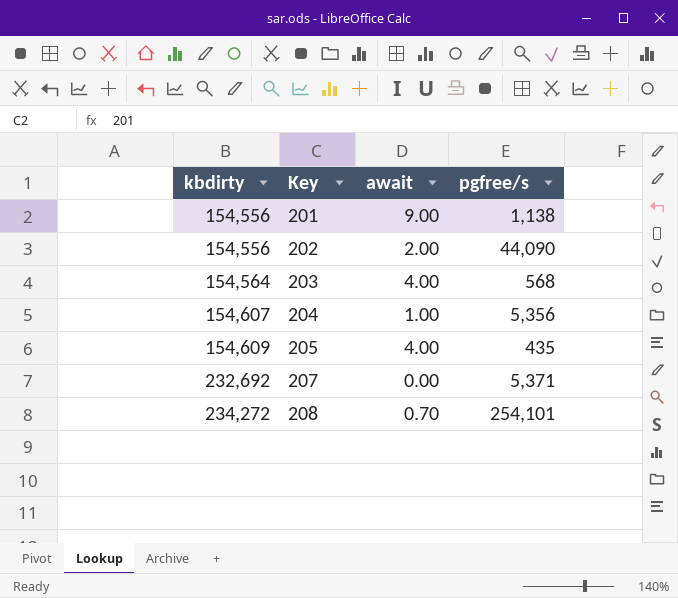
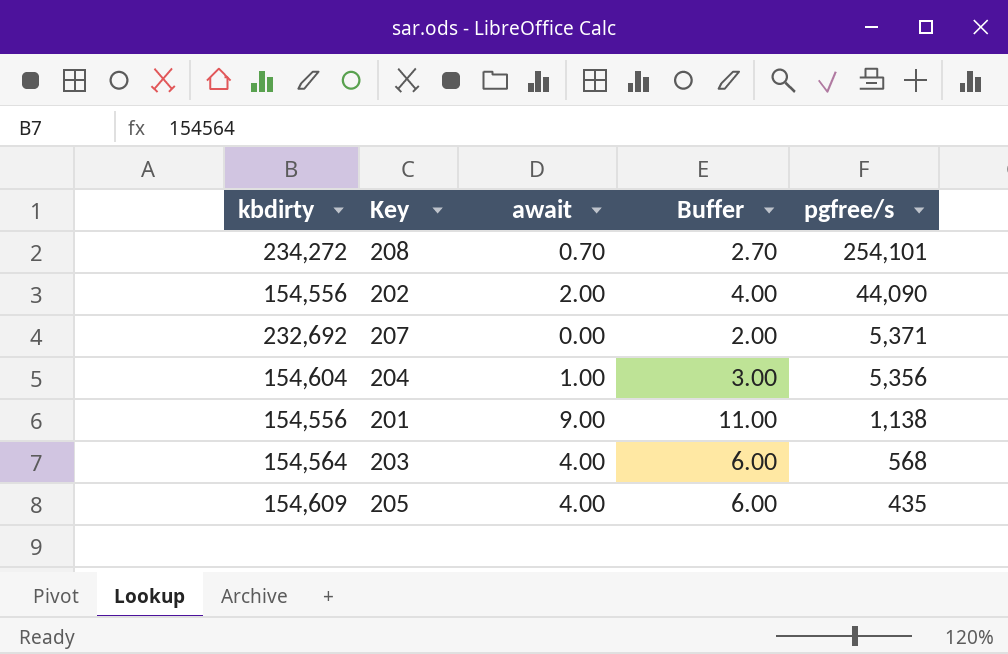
row order: kbdirty ascending -> pgfree/s descending
column Buffer | formula: none -> [await] + 2
204 | kbdirty: 154,607 -> 154,604

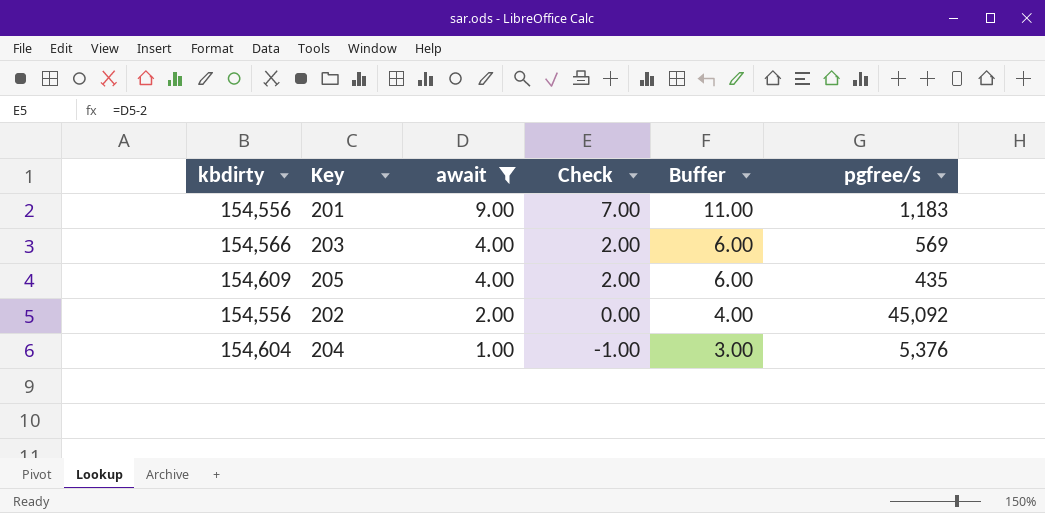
filter: none -> await >= 1.00
row order: pgfree/s descending -> await descending
column Check | formula: none -> [await] - 2
201 | pgfree/s: 1,138 -> 1,183
203 | kbdirty: 154,564 -> 154,566
203 | pgfree/s: 568 -> 569
202 | pgfree/s: 44,090 -> 45,092
204 | pgfree/s: 5,356 -> 5,376

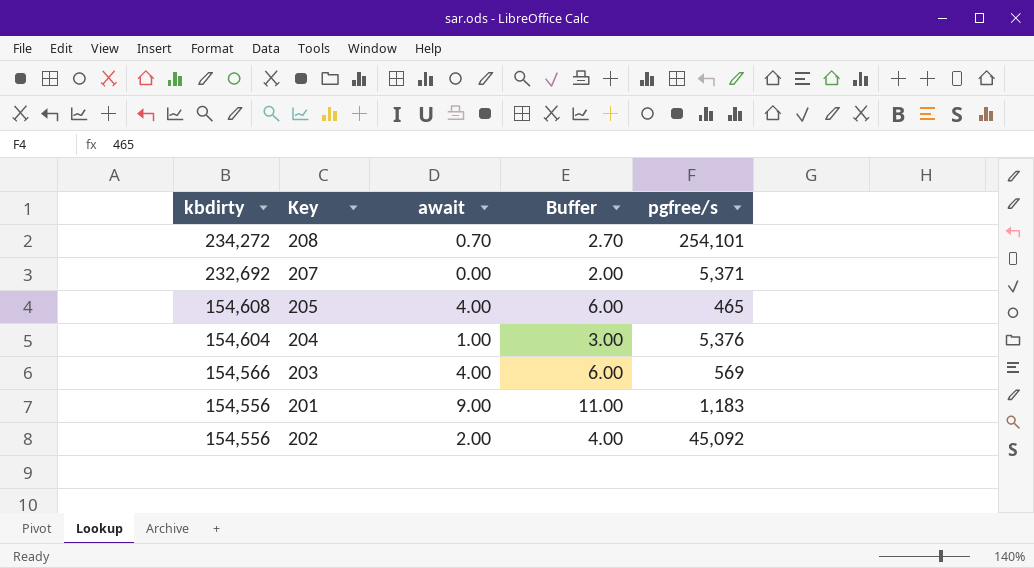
filter: await >= 1.00 -> none
row order: await descending -> kbdirty descending
column Check | formula: [await] - 2 -> none
205 | kbdirty: 154,609 -> 154,608
205 | pgfree/s: 435 -> 465

